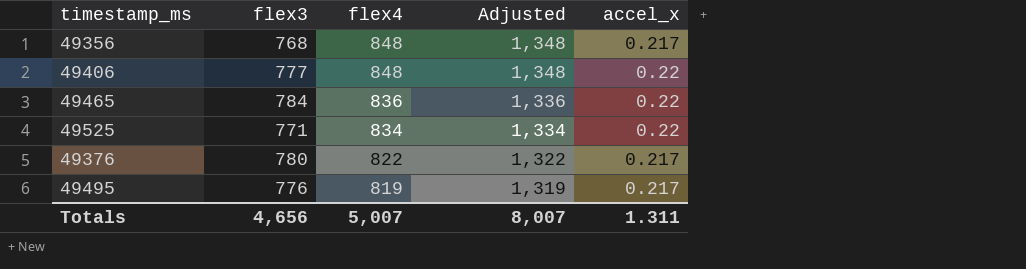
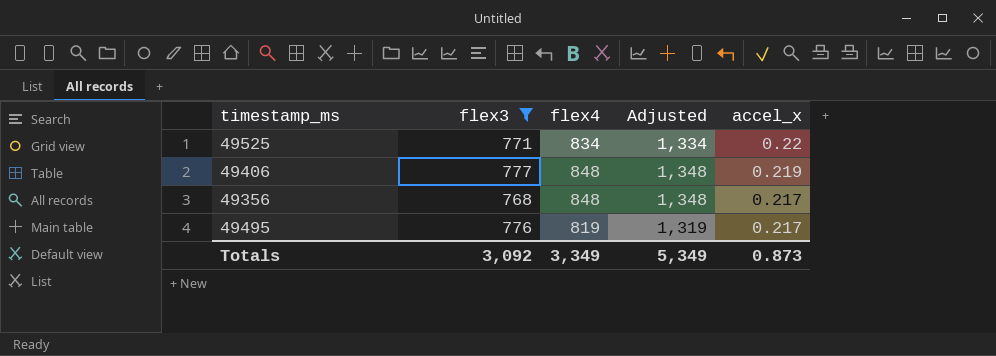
filter: none -> flex3 <= 777
row order: flex4 descending -> accel_x descending
49406 | accel_x: 0.22 -> 0.219
Totals | flex3: 4,656 -> 3,092
Totals | flex4: 5,007 -> 3,349
Totals | Adjusted: 8,007 -> 5,349
Totals | accel_x: 1.311 -> 0.873

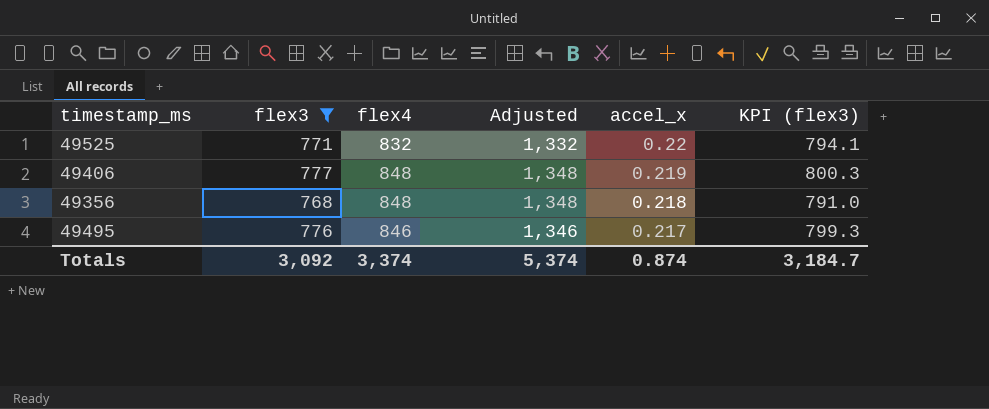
column KPI (flex3) | formula: none -> [flex3] * 1.03
49525 | flex4: 834 -> 832
49525 | Adjusted: 1,334 -> 1,332
49356 | accel_x: 0.217 -> 0.218
49495 | flex4: 819 -> 846
49495 | Adjusted: 1,319 -> 1,346
Totals | flex4: 3,349 -> 3,374
Totals | Adjusted: 5,349 -> 5,374
Totals | accel_x: 0.873 -> 0.874

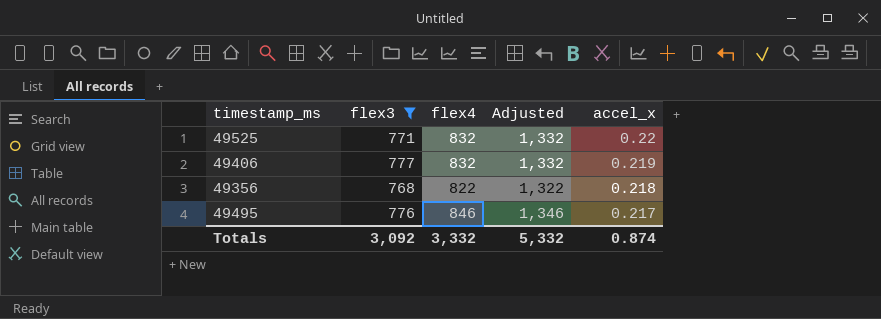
column KPI (flex3) | formula: [flex3] * 1.03 -> none
49406 | flex4: 848 -> 832
49406 | Adjusted: 1,348 -> 1,332
49356 | flex4: 848 -> 822
49356 | Adjusted: 1,348 -> 1,322
Totals | flex4: 3,374 -> 3,332
Totals | Adjusted: 5,374 -> 5,332

